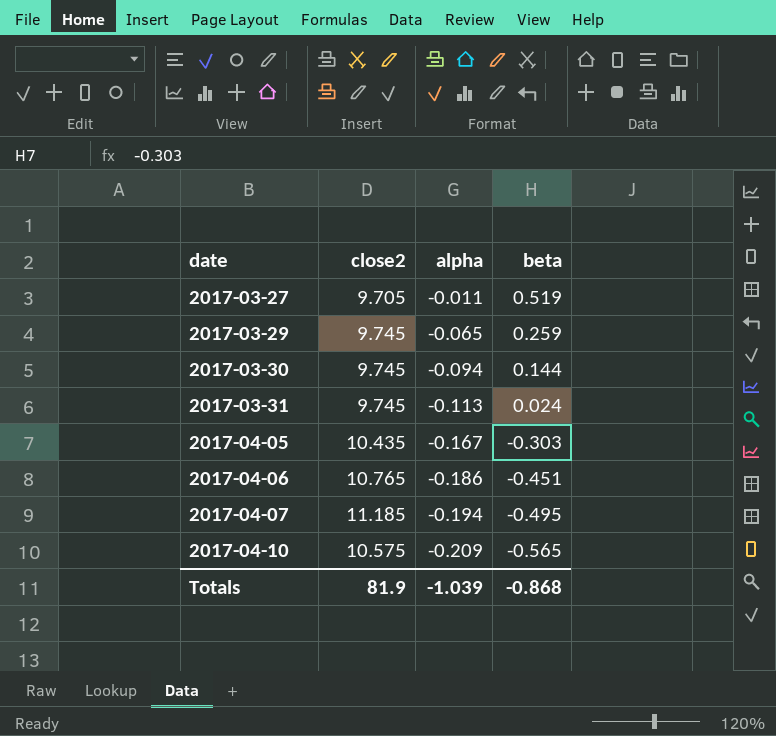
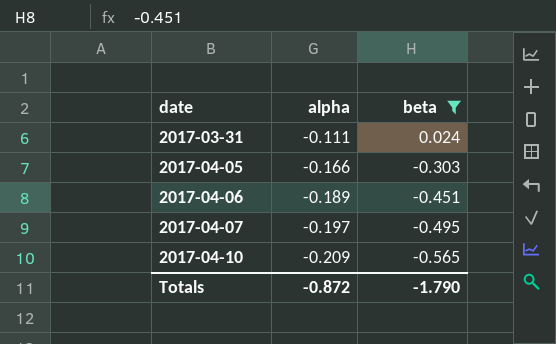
filter: none -> beta <= 0.024
column close2 | position: 2 -> none
2017-03-31 | alpha: -0.113 -> -0.111
2017-04-05 | alpha: -0.167 -> -0.166
2017-04-06 | alpha: -0.186 -> -0.189
2017-04-07 | alpha: -0.194 -> -0.197
Totals | alpha: -1.039 -> -0.872
Totals | beta: -0.868 -> -1.790

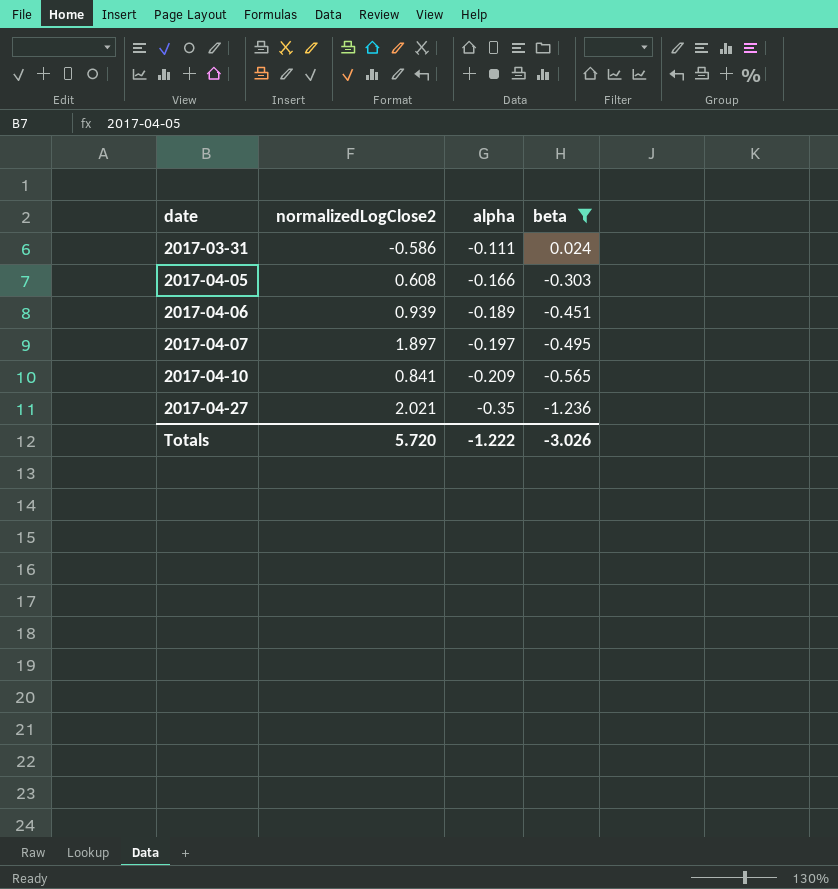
column normalizedLogClose2 | position: none -> 2
row 2017-04-27: none -> 2.021 | -0.35 | -1.236
Totals | alpha: -0.872 -> -1.222
Totals | beta: -1.790 -> -3.026

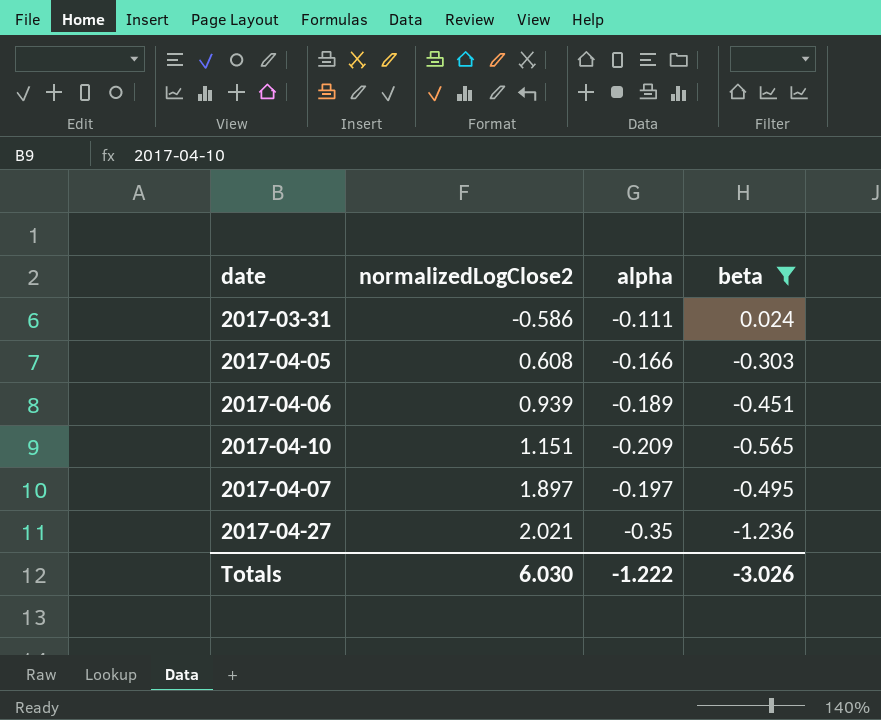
row order: date ascending -> normalizedLogClose2 ascending
2017-04-10 | normalizedLogClose2: 0.841 -> 1.151
Totals | normalizedLogClose2: 5.720 -> 6.030

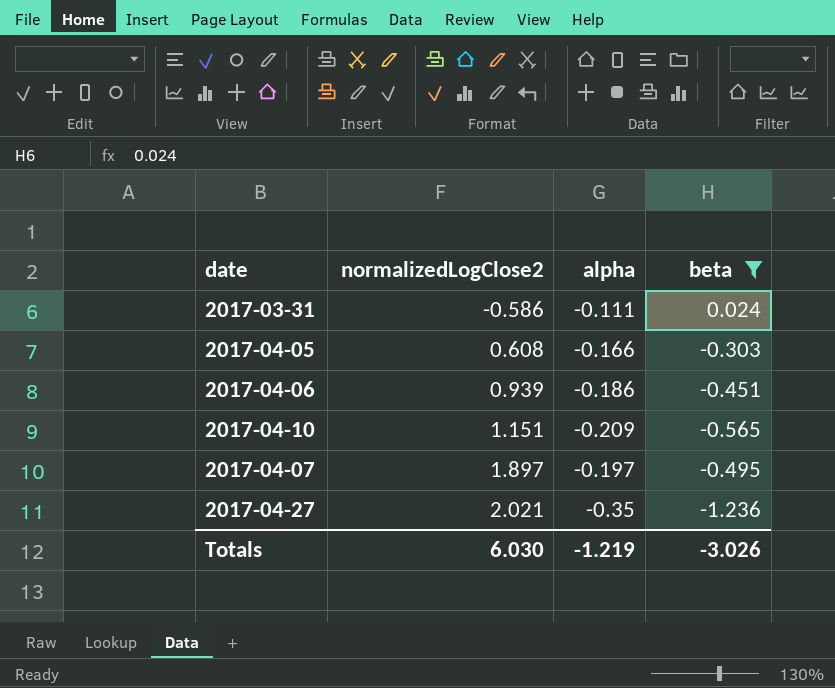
2017-04-06 | alpha: -0.189 -> -0.186
Totals | alpha: -1.222 -> -1.219

